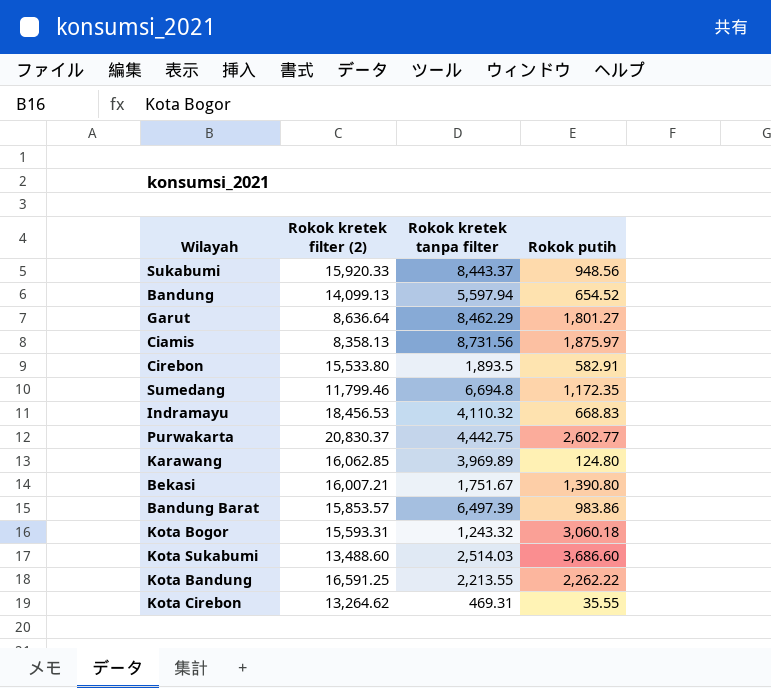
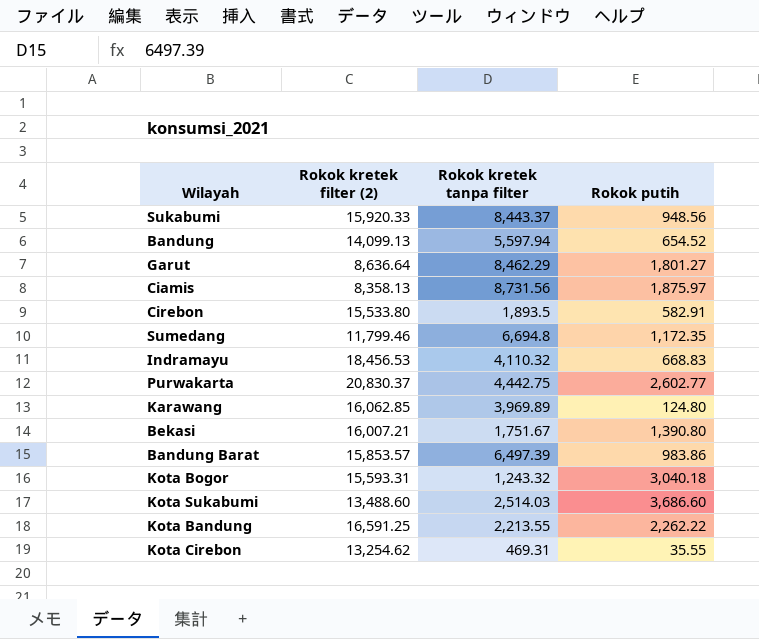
Kota Bogor | Rokok putih: 3,060.18 -> 3,040.18
Kota Cirebon | Rokok kretek filter (2): 13,264.62 -> 13,254.62

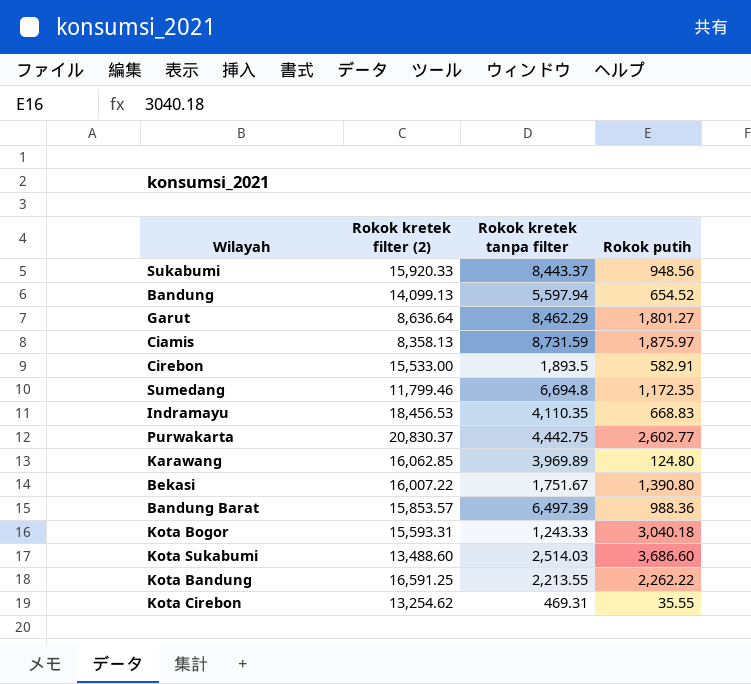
Ciamis | Rokok kretek tanpa filter: 8,731.56 -> 8,731.59
Cirebon | Rokok kretek filter (2): 15,533.80 -> 15,533.00
Indramayu | Rokok kretek tanpa filter: 4,110.32 -> 4,110.35
Bekasi | Rokok kretek filter (2): 16,007.21 -> 16,007.22
Bandung Barat | Rokok putih: 983.86 -> 988.36
Kota Bogor | Rokok kretek tanpa filter: 1,243.32 -> 1,243.33

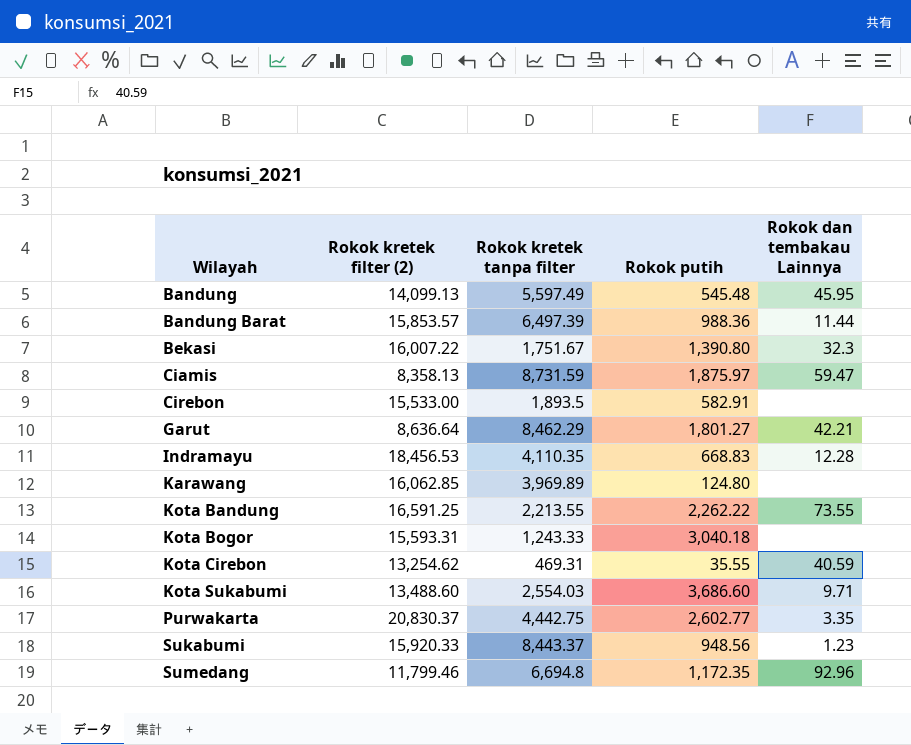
row order: none -> Wilayah ascending
column Rokok dan tembakau Lainnya | position: none -> 5
Bandung | Rokok kretek tanpa filter: 5,597.94 -> 5,597.49
Bandung | Rokok putih: 654.52 -> 545.48
Kota Sukabumi | Rokok kretek tanpa filter: 2,514.03 -> 2,554.03

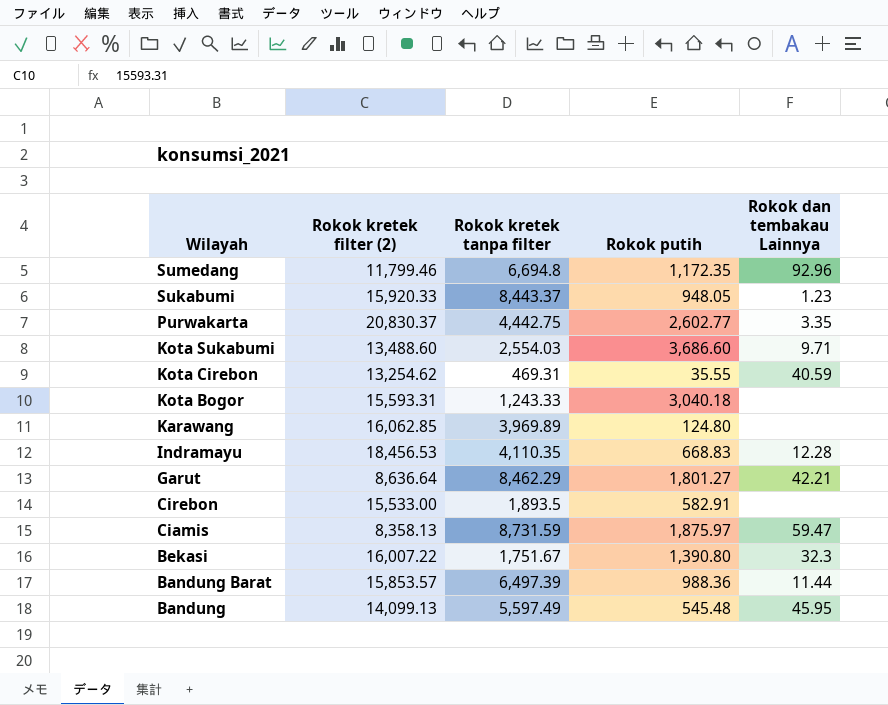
row order: Wilayah ascending -> Wilayah descending
row Kota Bandung: 16,591.25 | 2,213.55 | 2,262.22 | 73.55 -> none
Sukabumi | Rokok putih: 948.56 -> 948.05

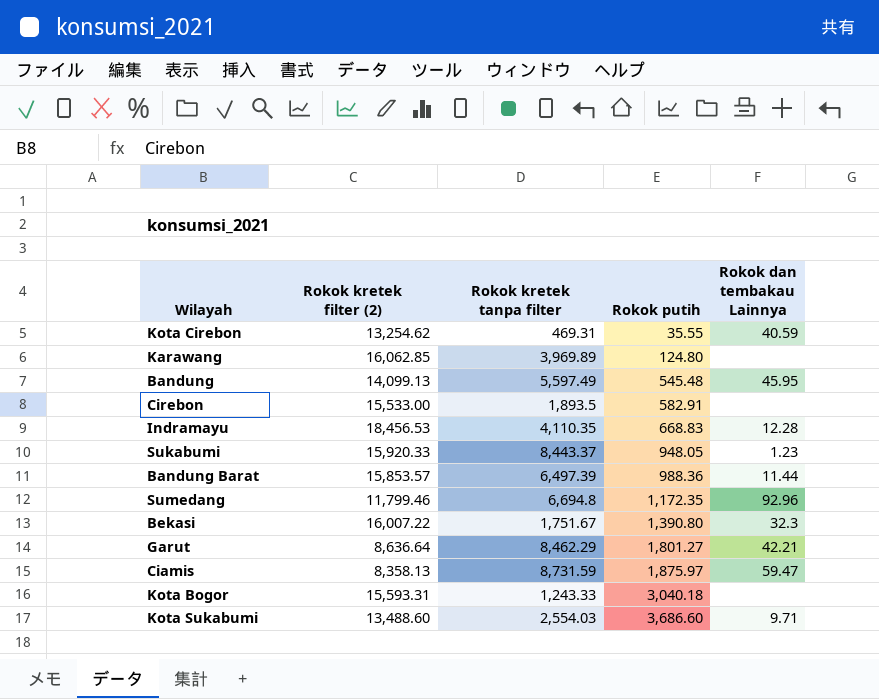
row order: Wilayah descending -> Rokok putih ascending
row Purwakarta: 20,830.37 | 4,442.75 | 2,602.77 | 3.35 -> none

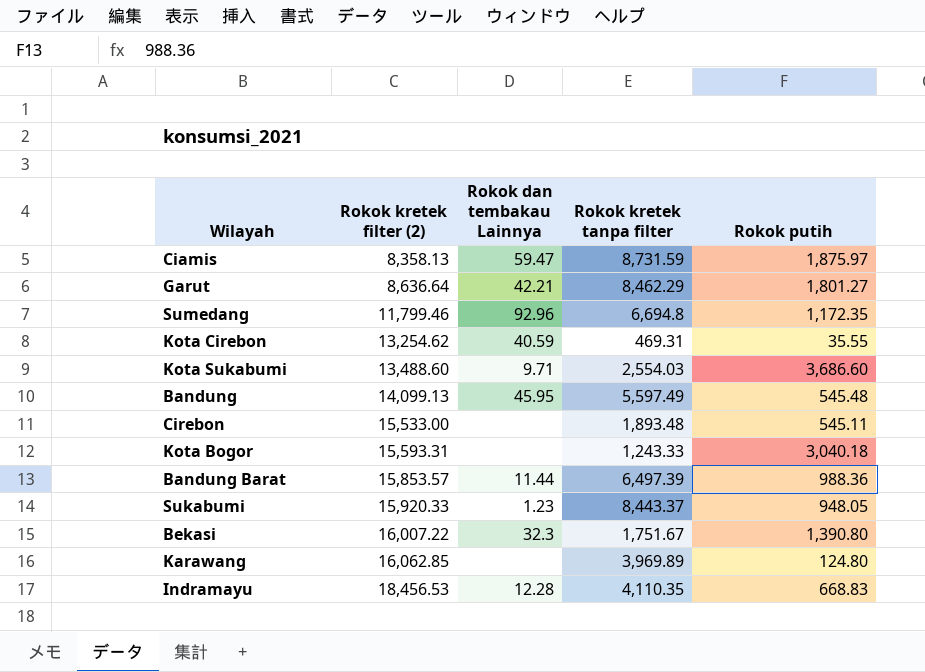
row order: Rokok putih ascending -> Rokok kretek filter (2) ascending
column Rokok dan tembakau Lainnya | position: 5 -> 3
Cirebon | Rokok kretek tanpa filter: 1,893.5 -> 1,893.48
Cirebon | Rokok putih: 582.91 -> 545.11

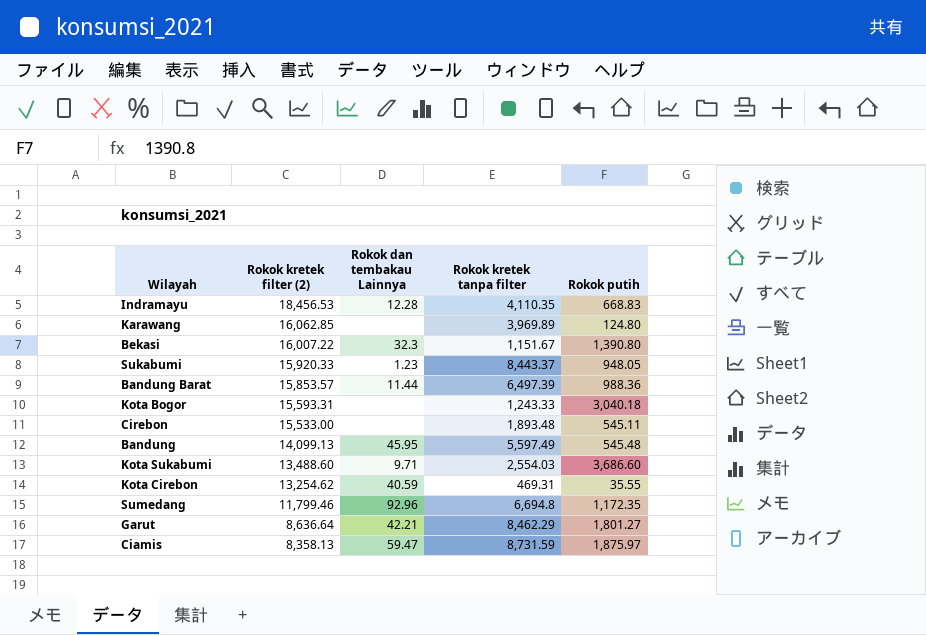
row order: Rokok kretek filter (2) ascending -> Rokok kretek filter (2) descending
Bekasi | Rokok kretek tanpa filter: 1,751.67 -> 1,151.67

